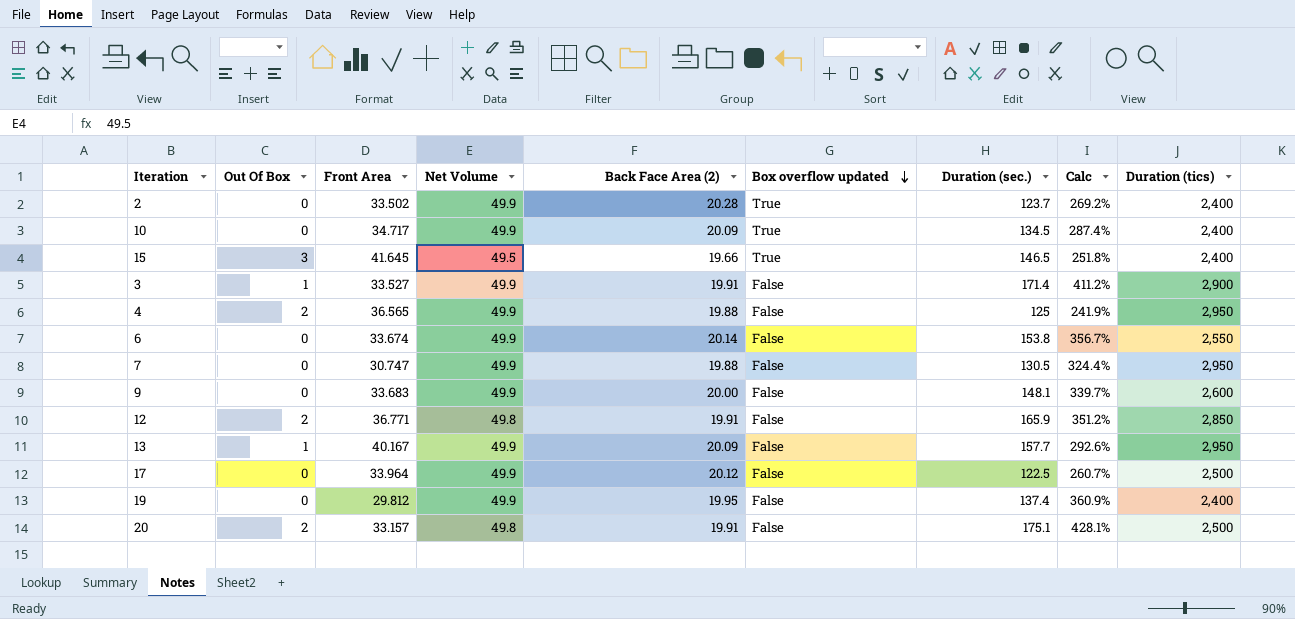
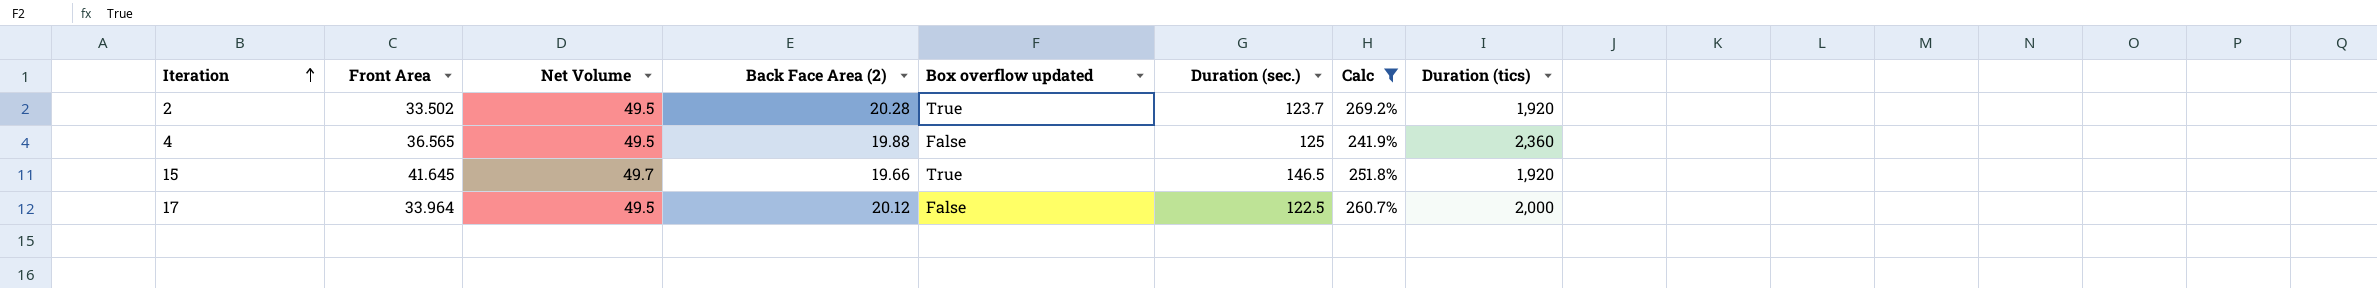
filter: none -> Calc <= 269.2%
row order: Box overflow updated descending -> Iteration ascending
column Out Of Box | position: 2 -> none
2 | Net Volume: 49.9 -> 49.5
2 | Duration (tics): 2,400 -> 1,920
4 | Net Volume: 49.9 -> 49.5
4 | Duration (tics): 2,950 -> 2,360
15 | Net Volume: 49.5 -> 49.7
15 | Duration (tics): 2,400 -> 1,920
17 | Net Volume: 49.9 -> 49.5
17 | Duration (tics): 2,500 -> 2,000

